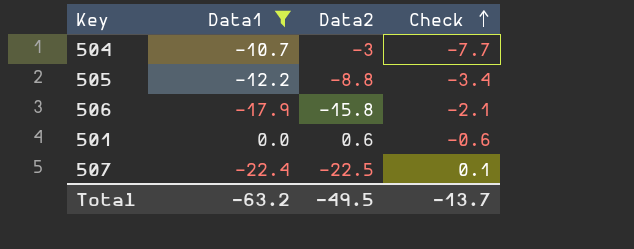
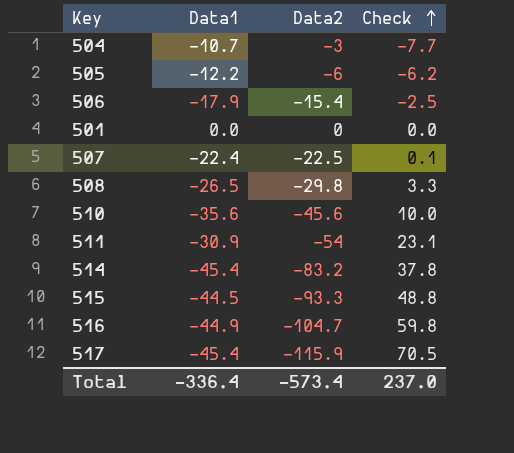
filter: Data1 >= -22.4 -> none
505 | Data2: -8.8 -> -6
505 | Check: -3.4 -> -6.2
506 | Data2: -15.8 -> -15.4
506 | Check: -2.1 -> -2.5
501 | Data2: 0.6 -> 0
501 | Check: -0.6 -> 0.0
Total | Data1: -63.2 -> -336.4
Total | Data2: -49.5 -> -573.4
Total | Check: -13.7 -> 237.0

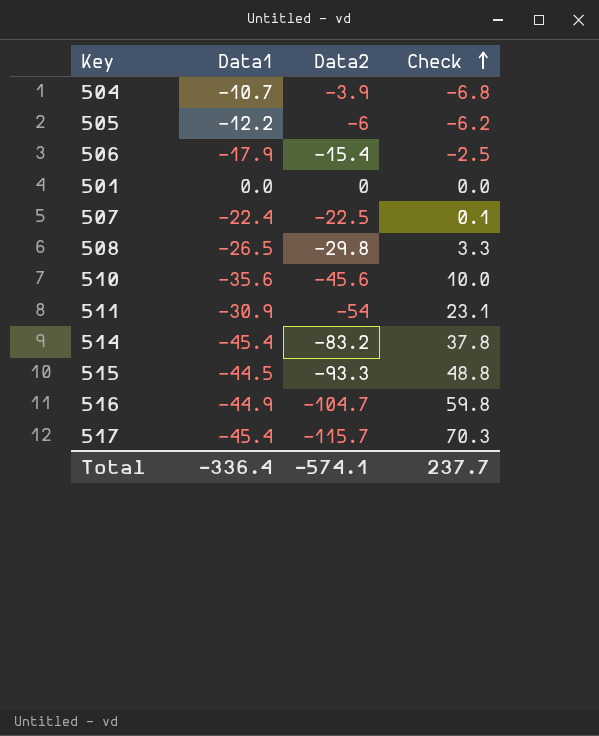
504 | Data2: -3 -> -3.9
504 | Check: -7.7 -> -6.8
517 | Data2: -115.9 -> -115.7
517 | Check: 70.5 -> 70.3
Total | Data2: -573.4 -> -574.1
Total | Check: 237.0 -> 237.7

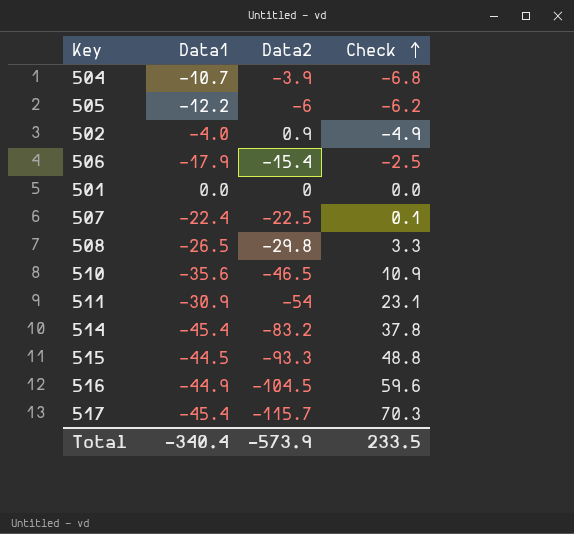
row 502: none -> -4.0 | 0.9 | -4.9
510 | Data2: -45.6 -> -46.5
510 | Check: 10.0 -> 10.9
516 | Data2: -104.7 -> -104.5
516 | Check: 59.8 -> 59.6
Total | Data1: -336.4 -> -340.4
Total | Data2: -574.1 -> -573.9
Total | Check: 237.7 -> 233.5

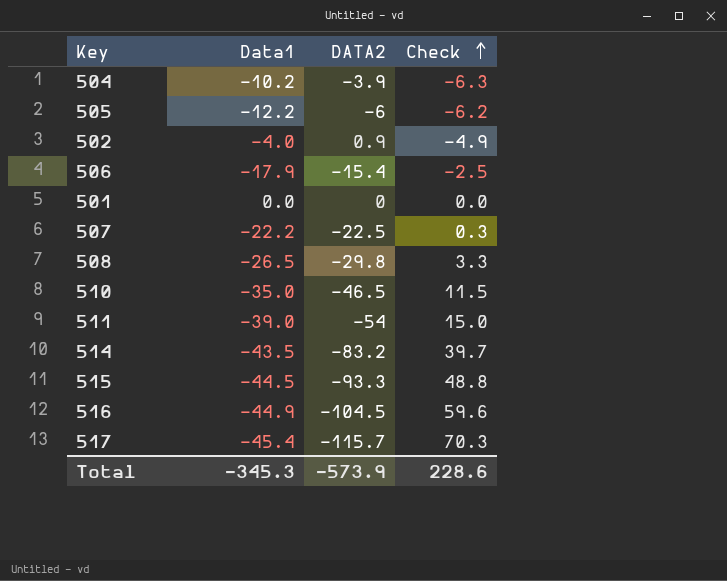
column name: Data2 -> DATA2
504 | Data1: -10.7 -> -10.2
504 | Check: -6.8 -> -6.3
507 | Data1: -22.4 -> -22.2
507 | Check: 0.1 -> 0.3
510 | Data1: -35.6 -> -35.0
510 | Check: 10.9 -> 11.5
511 | Data1: -30.9 -> -39.0
511 | Check: 23.1 -> 15.0
514 | Data1: -45.4 -> -43.5
514 | Check: 37.8 -> 39.7
Total | Data1: -340.4 -> -345.3
Total | Check: 233.5 -> 228.6

